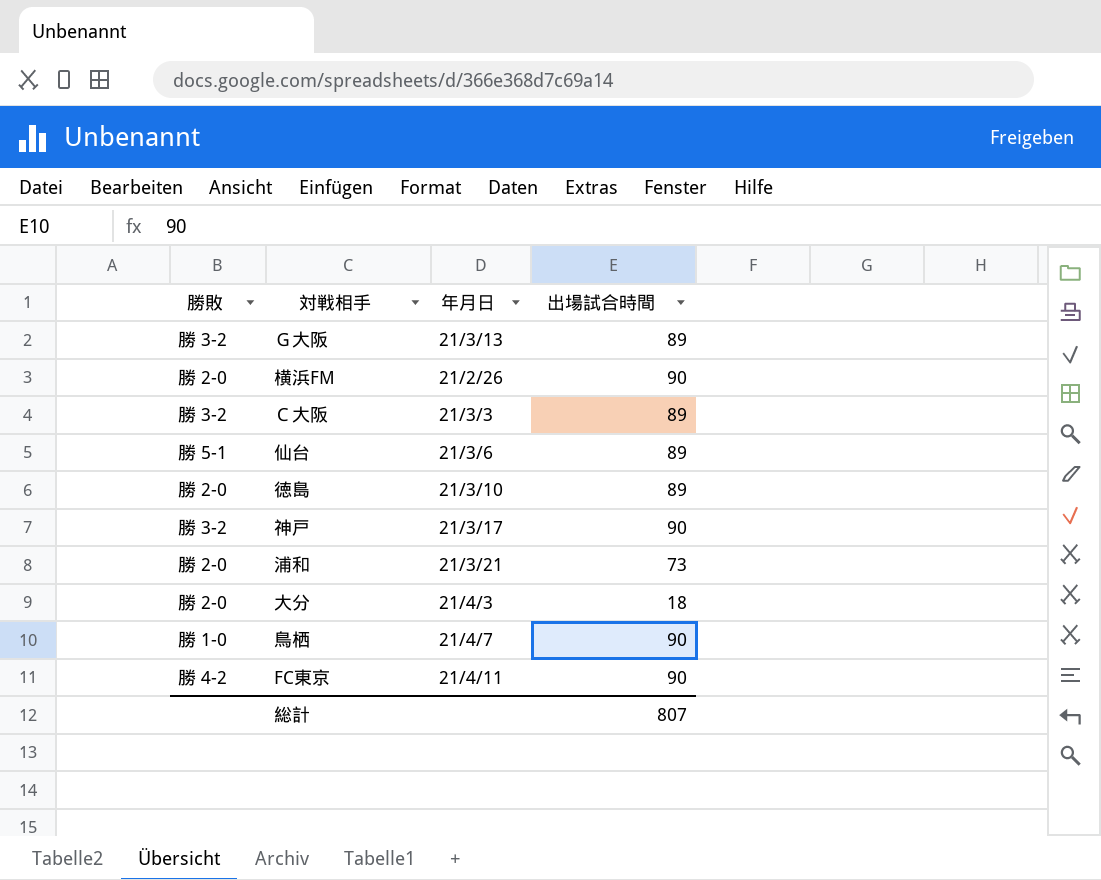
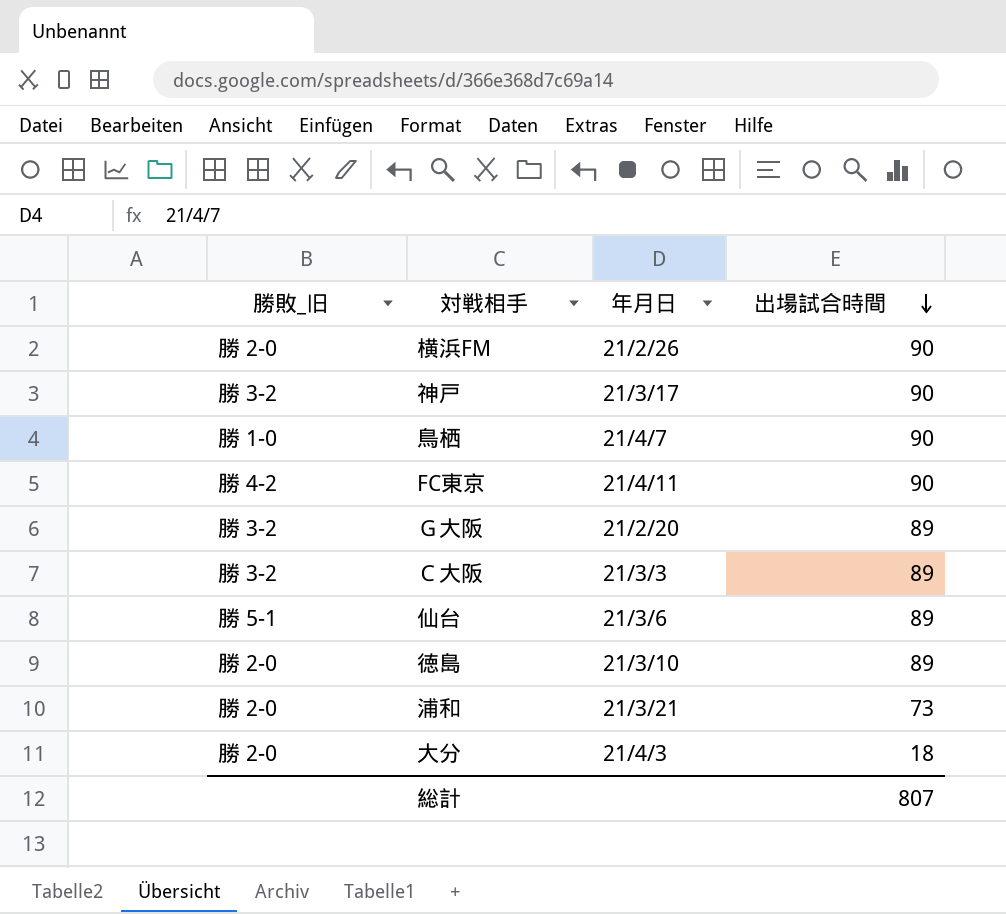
row order: none -> 出場試合時間 descending
column name: 勝敗 -> 勝敗_旧
Ｇ大阪 | 年月日: 21/3/13 -> 21/2/20

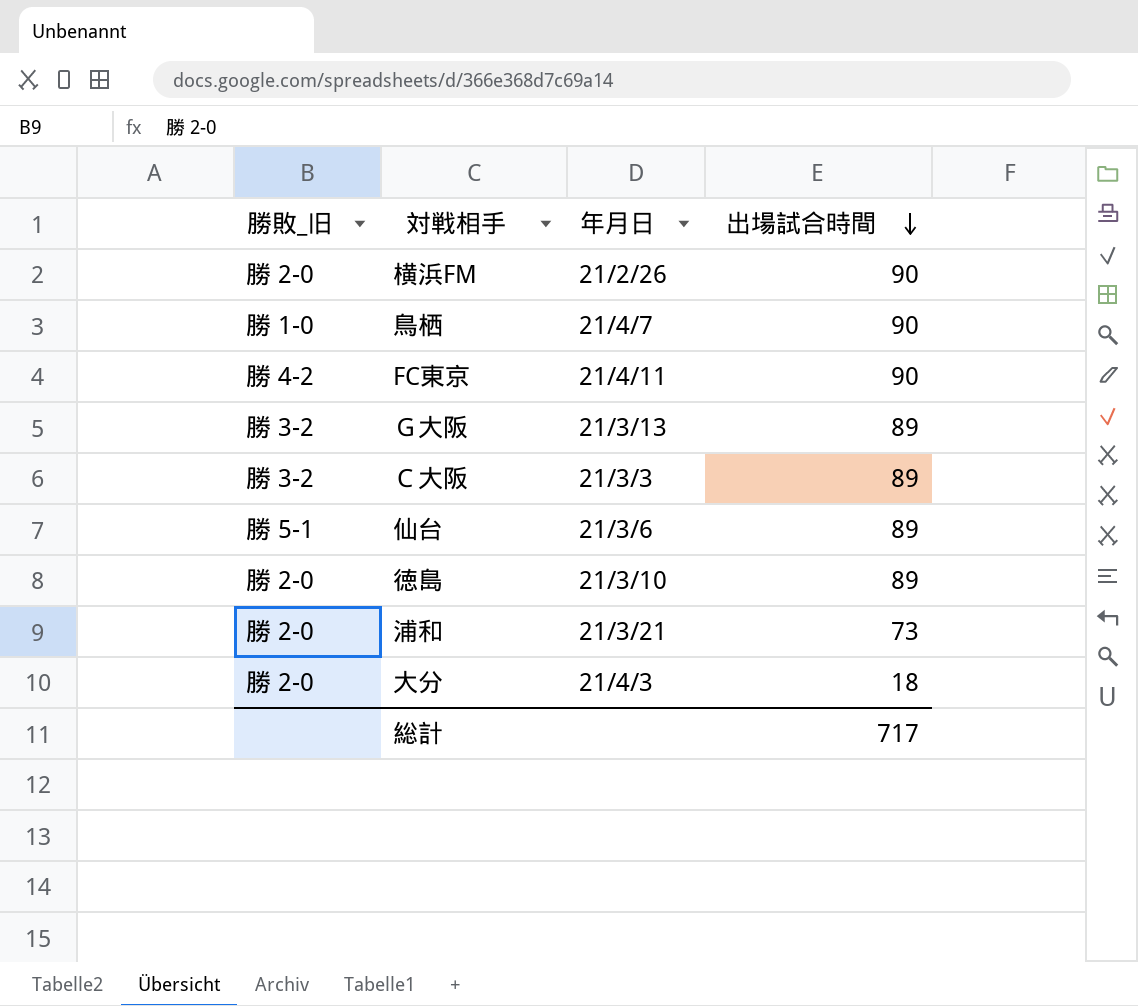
row 神戸: 勝 3-2 | 21/3/17 | 90 -> none
Ｇ大阪 | 年月日: 21/2/20 -> 21/3/13
総計 | 出場試合時間: 807 -> 717

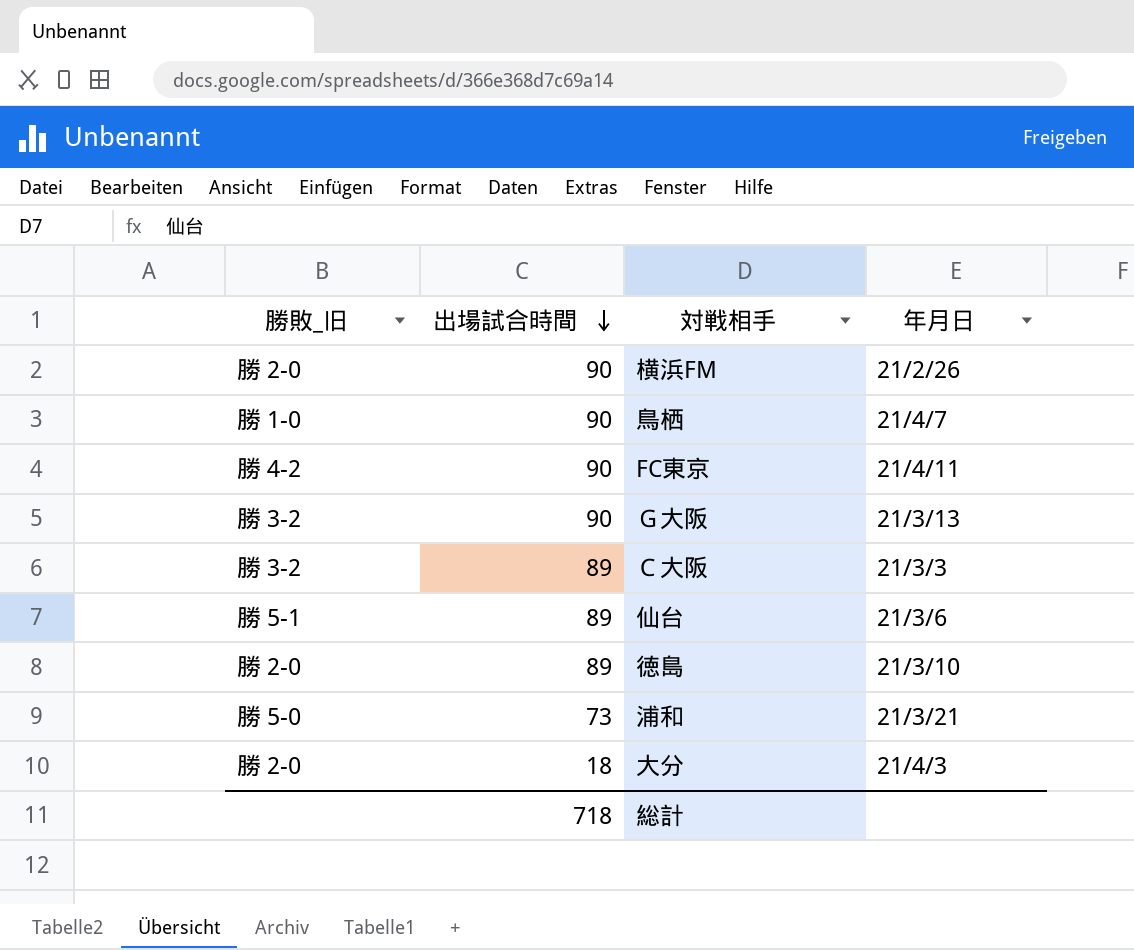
column 出場試合時間 | position: 4 -> 2
Ｇ大阪 | 出場試合時間: 89 -> 90
浦和 | 勝敗_旧: 勝 2-0 -> 勝 5-0
総計 | 出場試合時間: 717 -> 718

